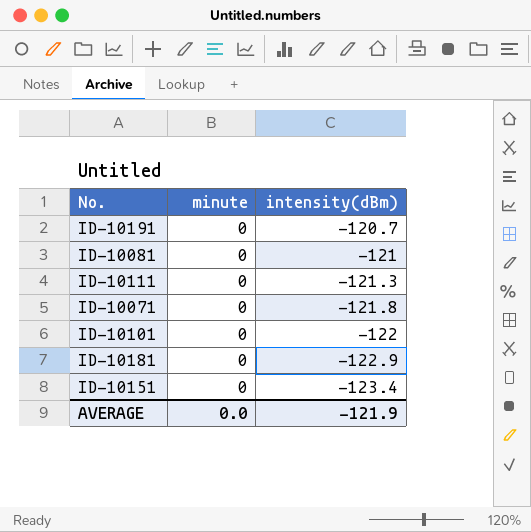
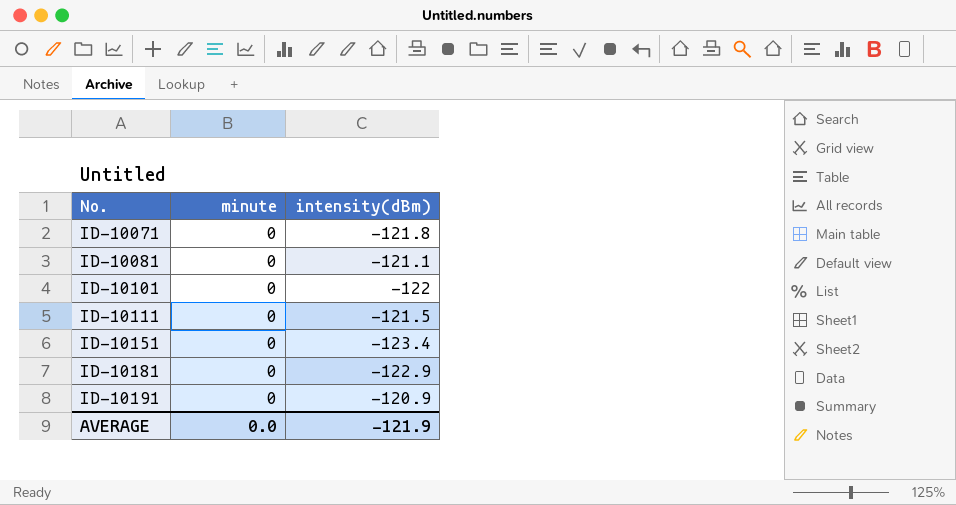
row order: intensity(dBm) descending -> No. ascending
ID-10081 | intensity(dBm): -121 -> -121.1
ID-10111 | intensity(dBm): -121.3 -> -121.5
ID-10191 | intensity(dBm): -120.7 -> -120.9

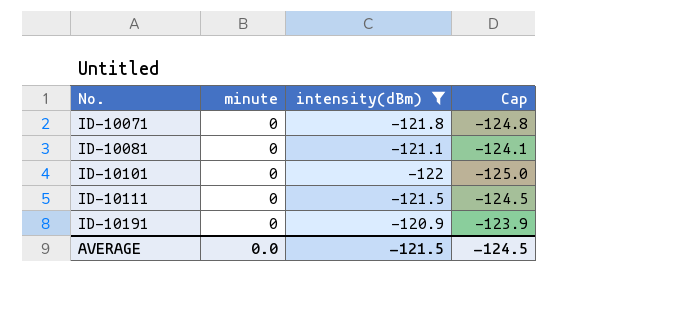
filter: none -> intensity(dBm) >= -122
column Cap | formula: none -> [intensity(dBm)] - 3
AVERAGE | intensity(dBm): -121.9 -> -121.5

